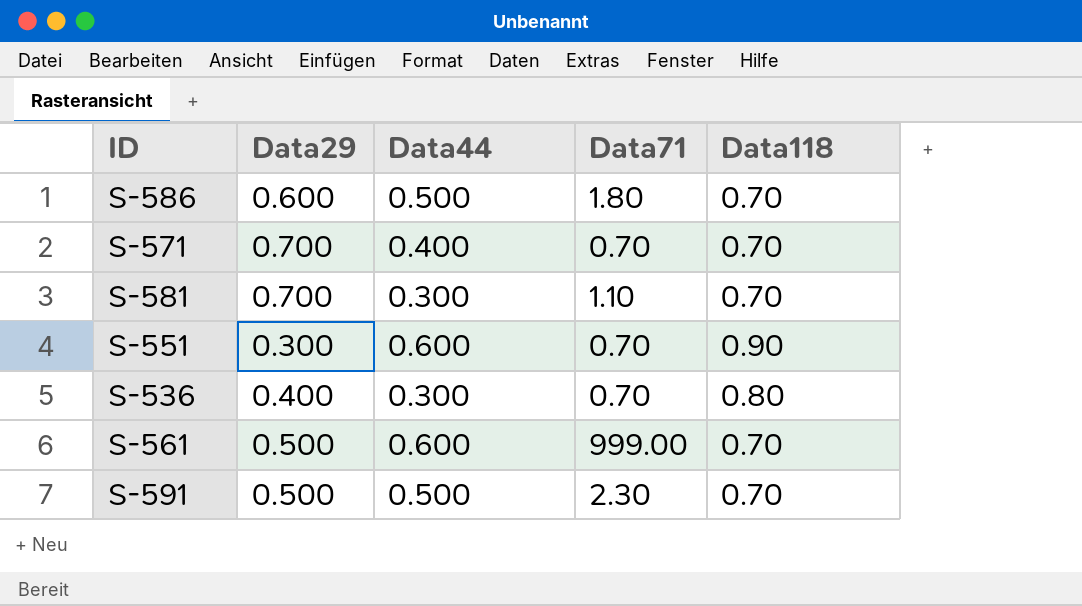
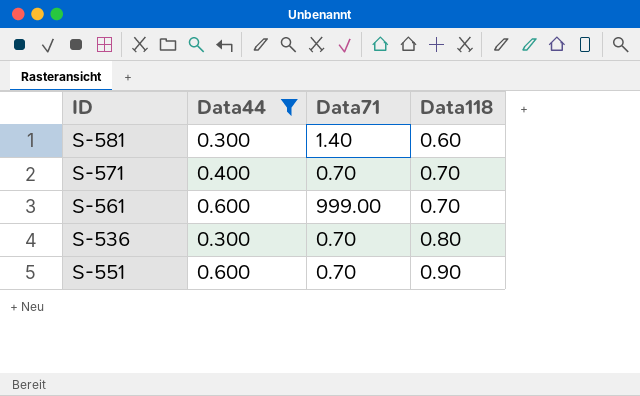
filter: none -> Data44 != 0.500
row order: none -> Data118 ascending
column Data29 | position: 2 -> none
S-581 | Data71: 1.10 -> 1.40
S-581 | Data118: 0.70 -> 0.60

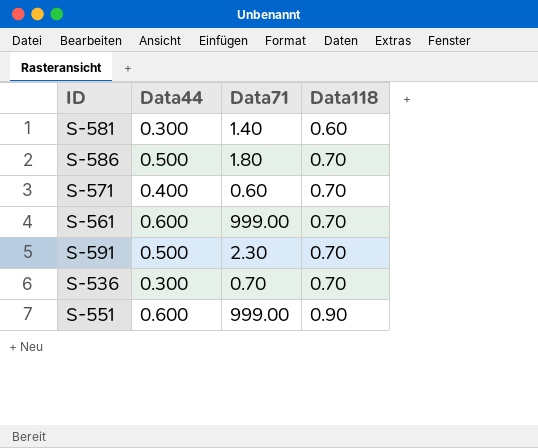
filter: Data44 != 0.500 -> none
S-571 | Data71: 0.70 -> 0.60
S-536 | Data118: 0.80 -> 0.70
S-551 | Data71: 0.70 -> 999.00

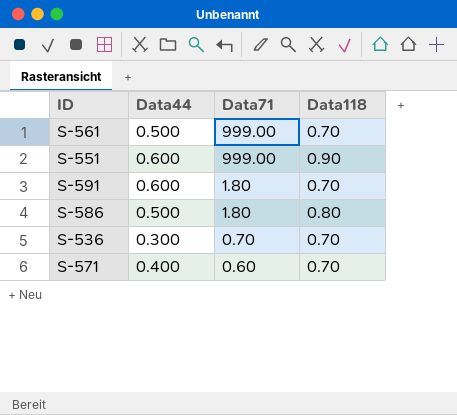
row order: Data118 ascending -> Data71 descending
row S-581: 0.300 | 1.40 | 0.60 -> none
S-561 | Data44: 0.600 -> 0.500
S-591 | Data44: 0.500 -> 0.600
S-591 | Data71: 2.30 -> 1.80
S-586 | Data118: 0.70 -> 0.80

